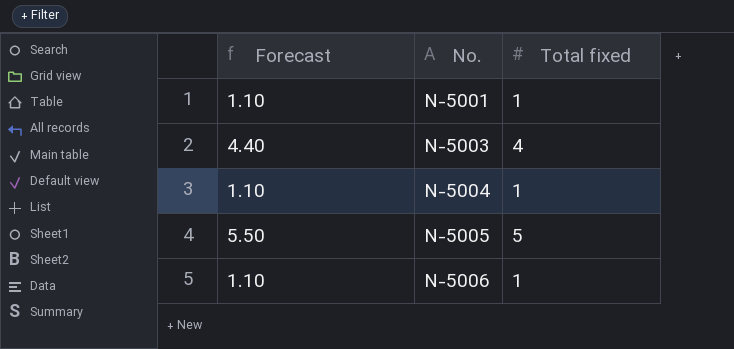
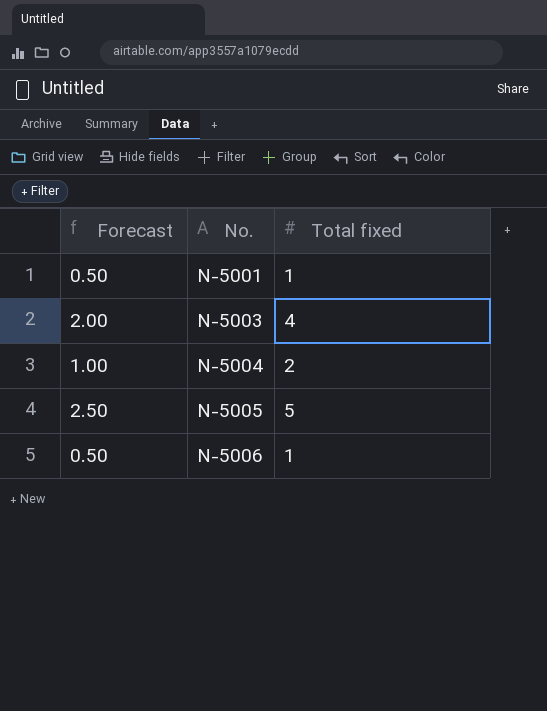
column Forecast | formula: [Total fixed] * 1.1 -> [Total fixed] * 0.5
N-5004 | Total fixed: 1 -> 2

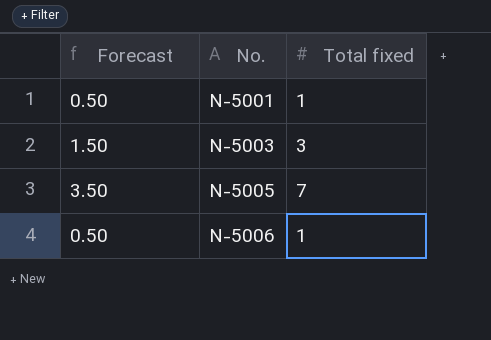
row N-5004: 1.00 | 2 -> none
N-5003 | Forecast: 2.00 -> 1.50
N-5003 | Total fixed: 4 -> 3
N-5005 | Forecast: 2.50 -> 3.50
N-5005 | Total fixed: 5 -> 7

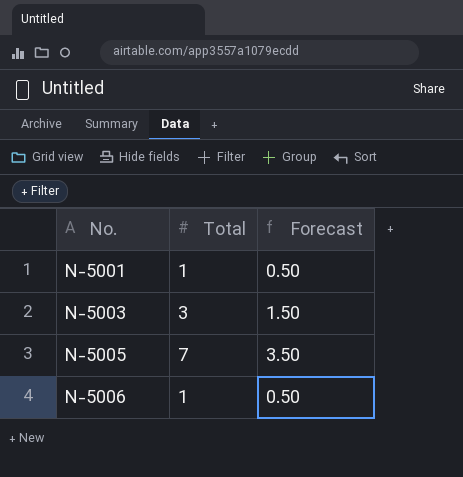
column name: Total fixed -> Total
column Forecast | position: 1 -> 3

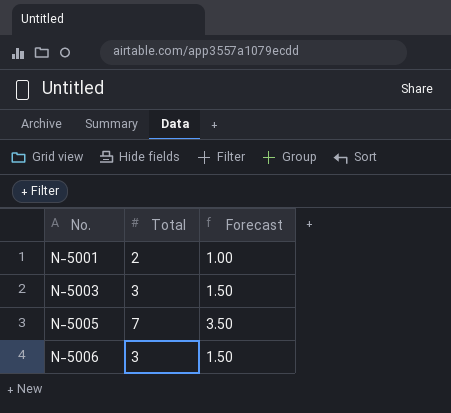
N-5001 | Total: 1 -> 2
N-5001 | Forecast: 0.50 -> 1.00
N-5006 | Total: 1 -> 3
N-5006 | Forecast: 0.50 -> 1.50

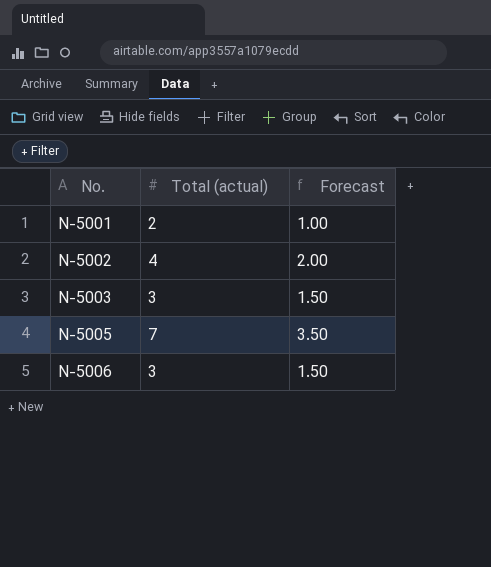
column name: Total -> Total (actual)
row N-5002: none -> 4 | 2.00

